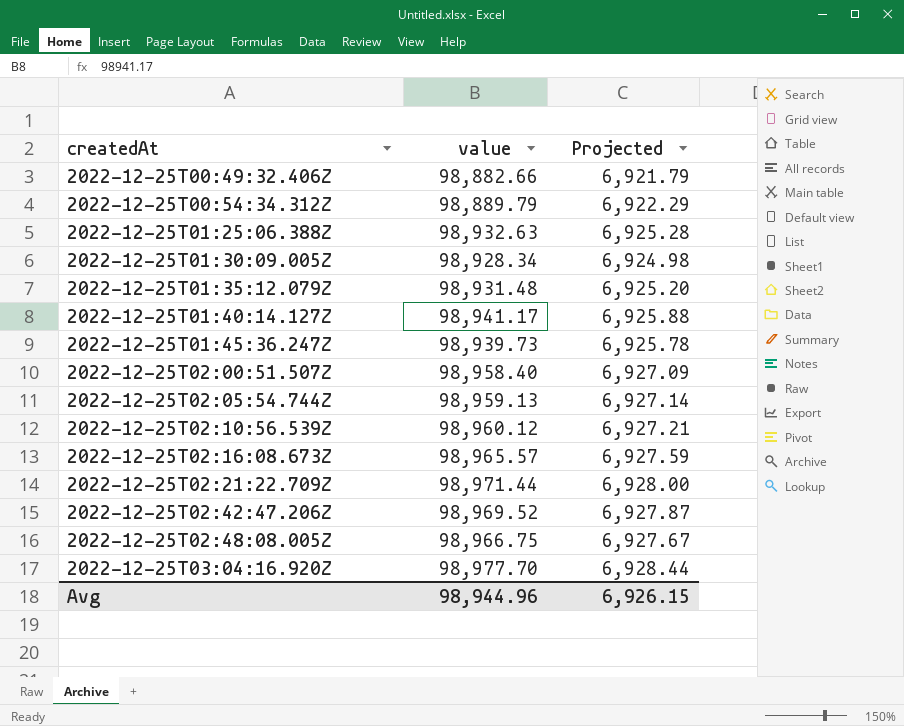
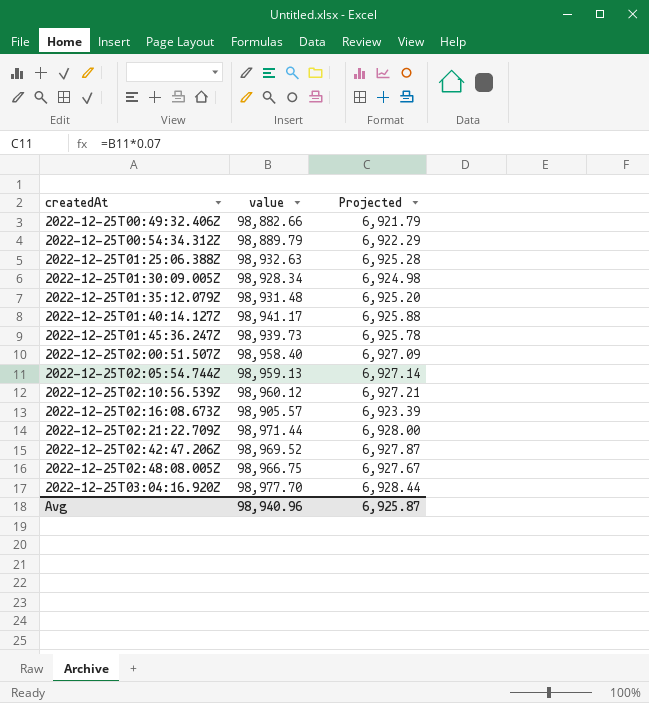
2022-12-25T02:16:08.673Z | value: 98,965.57 -> 98,905.57
2022-12-25T02:16:08.673Z | Projected: 6,927.59 -> 6,923.39
Avg | value: 98,944.96 -> 98,940.96
Avg | Projected: 6,926.15 -> 6,925.87

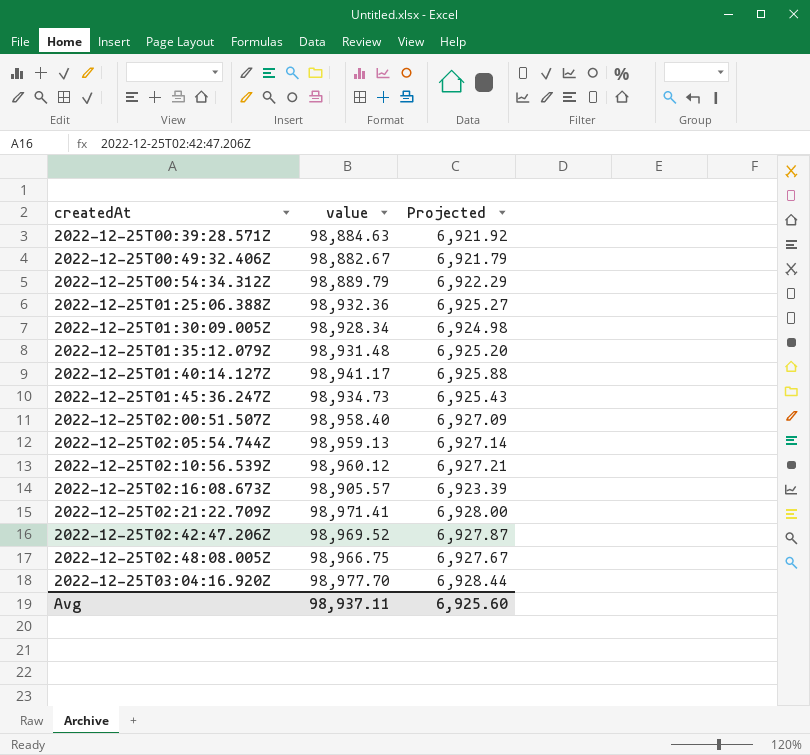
row 2022-12-25T00:39:28.571Z: none -> 98,884.63 | 6,921.92
2022-12-25T00:49:32.406Z | value: 98,882.66 -> 98,882.67
2022-12-25T01:25:06.388Z | value: 98,932.63 -> 98,932.36
2022-12-25T01:25:06.388Z | Projected: 6,925.28 -> 6,925.27
2022-12-25T01:45:36.247Z | value: 98,939.73 -> 98,934.73
2022-12-25T01:45:36.247Z | Projected: 6,925.78 -> 6,925.43
2022-12-25T02:21:22.709Z | value: 98,971.44 -> 98,971.41
Avg | value: 98,940.96 -> 98,937.11
Avg | Projected: 6,925.87 -> 6,925.60

